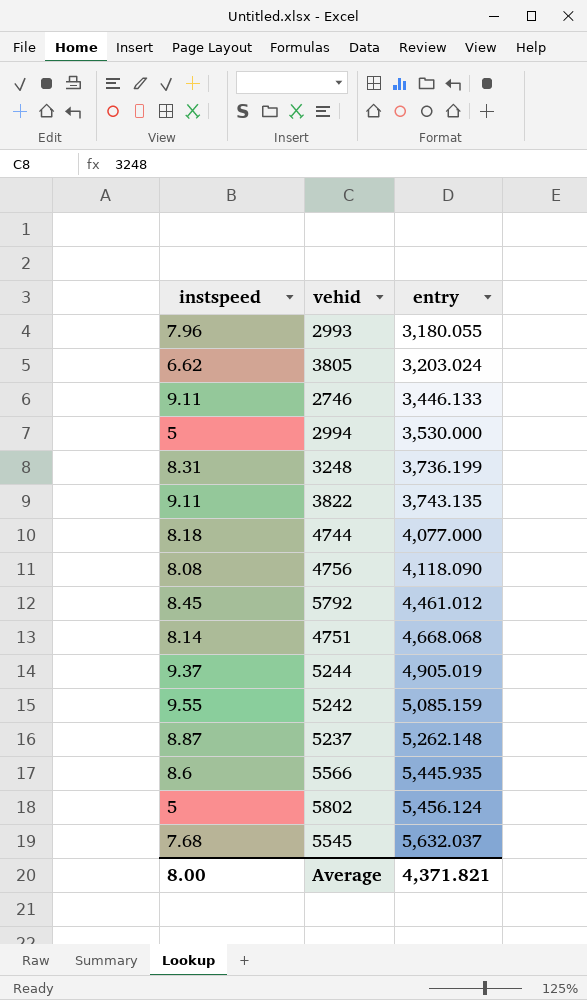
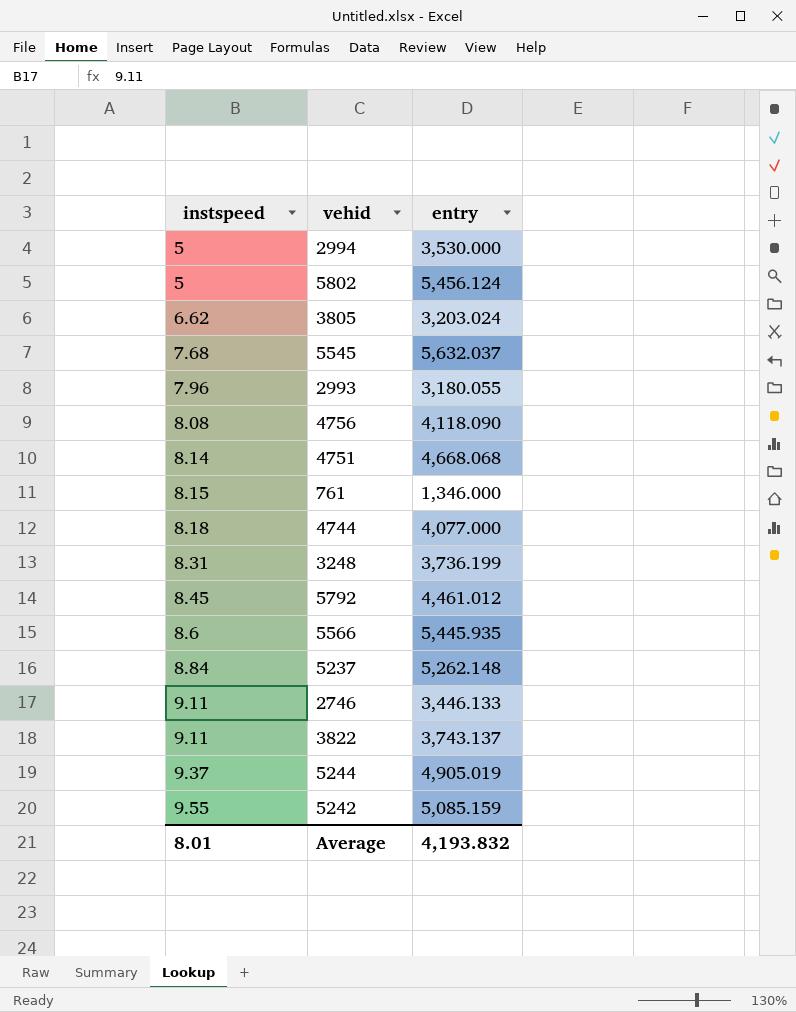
row order: entry ascending -> instspeed ascending
row 761: none -> 8.15 | 1,346.000
5237 | instspeed: 8.87 -> 8.84
3822 | entry: 3,743.135 -> 3,743.137
Average | instspeed: 8.00 -> 8.01
Average | entry: 4,371.821 -> 4,193.832

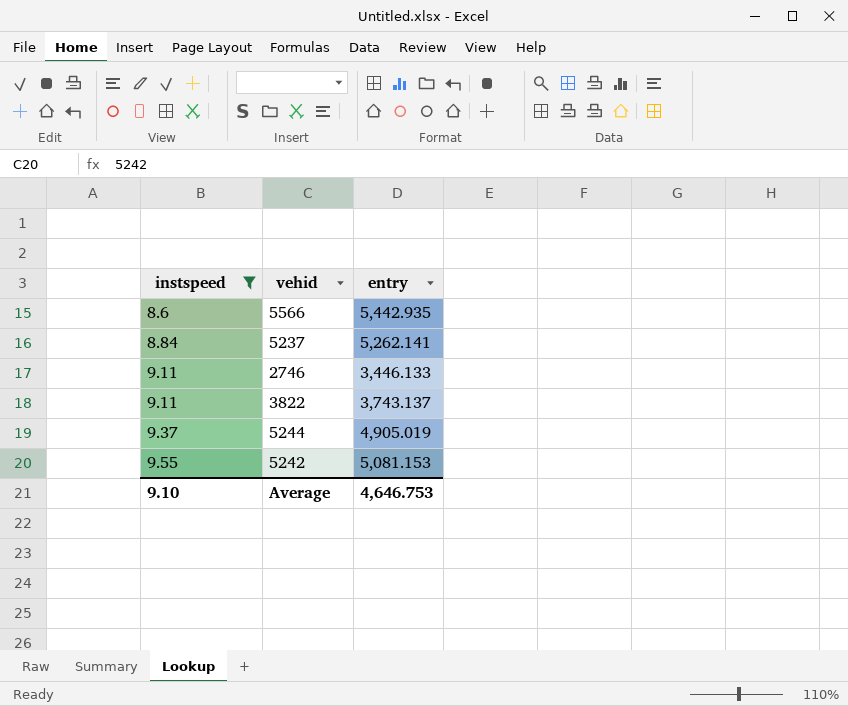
filter: none -> instspeed >= 8.6
5566 | entry: 5,445.935 -> 5,442.935
5237 | entry: 5,262.148 -> 5,262.141
5242 | entry: 5,085.159 -> 5,081.153
Average | instspeed: 8.01 -> 9.10
Average | entry: 4,193.832 -> 4,646.753

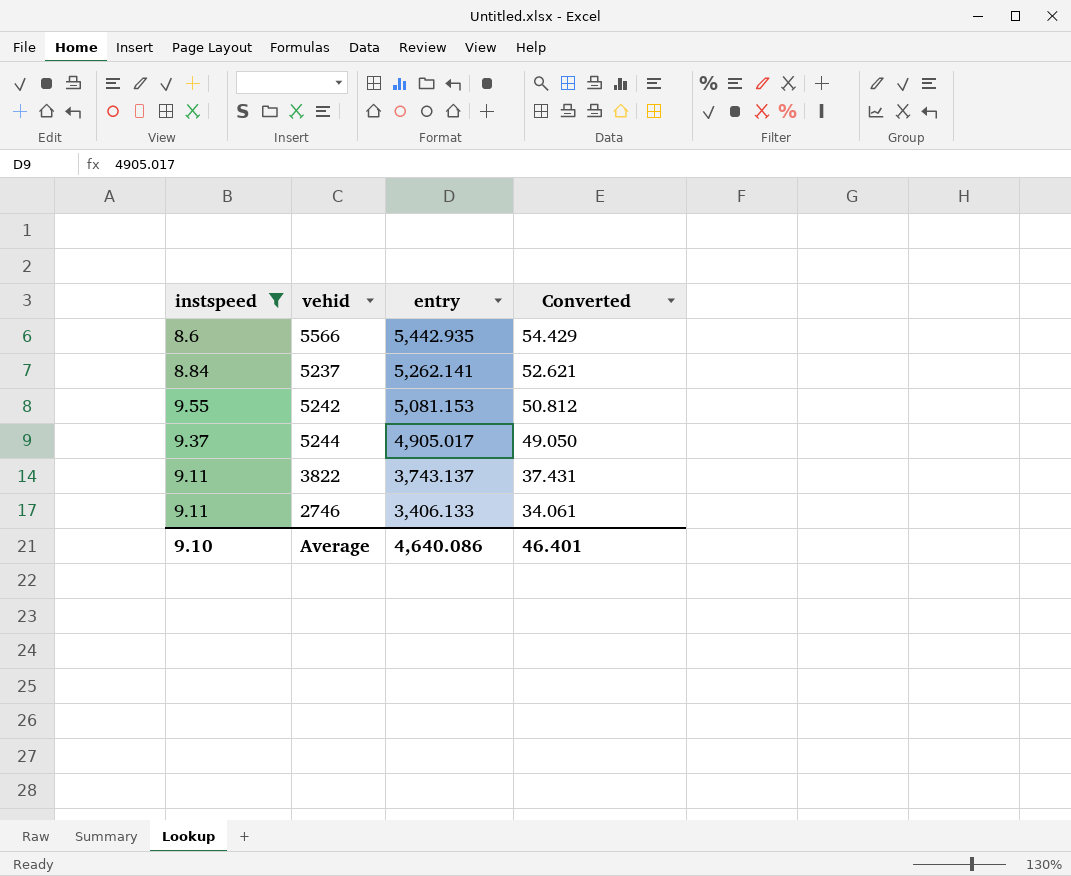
row order: instspeed ascending -> entry descending
column Converted | formula: none -> [entry] * 0.01
5244 | entry: 4,905.019 -> 4,905.017
2746 | entry: 3,446.133 -> 3,406.133
Average | entry: 4,646.753 -> 4,640.086

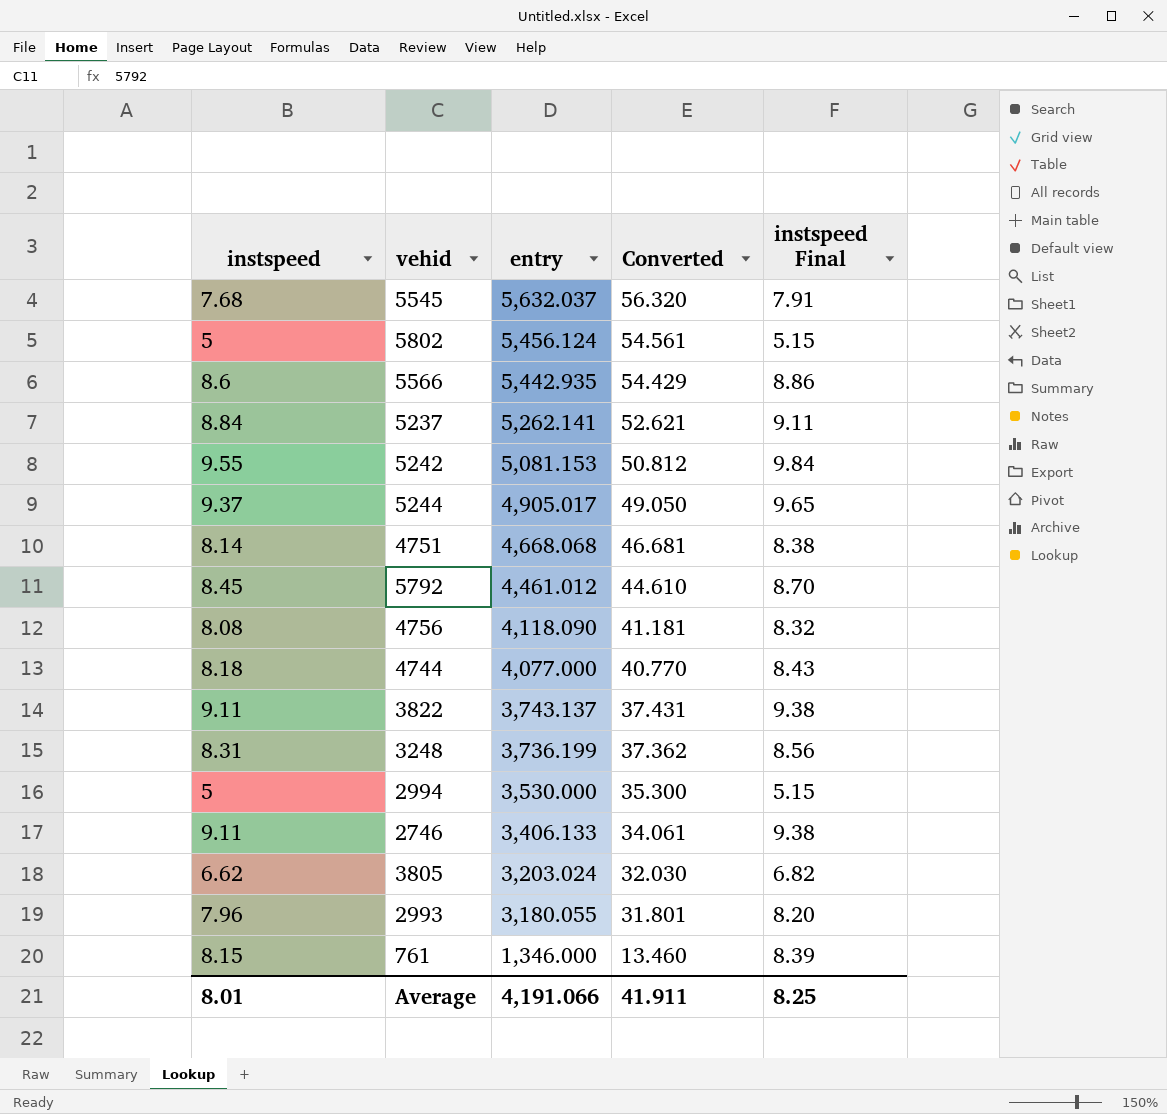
filter: instspeed >= 8.6 -> none
column instspeed Final | formula: none -> [instspeed] * 1.03
Average | instspeed: 9.10 -> 8.01
Average | entry: 4,640.086 -> 4,191.066
Average | Converted: 46.401 -> 41.911

